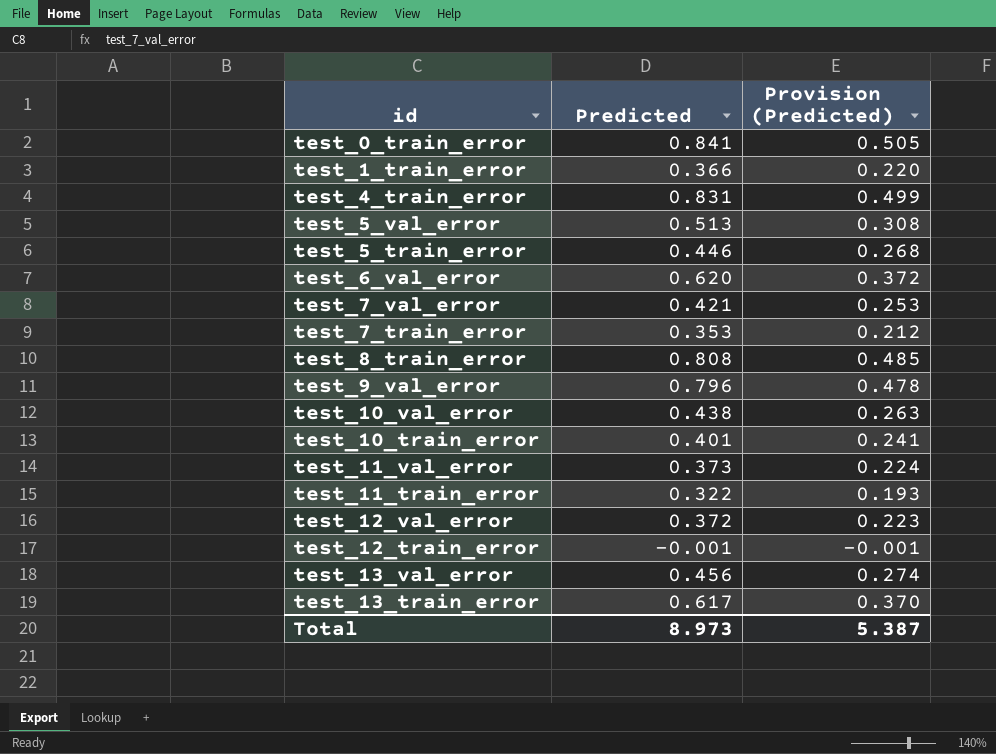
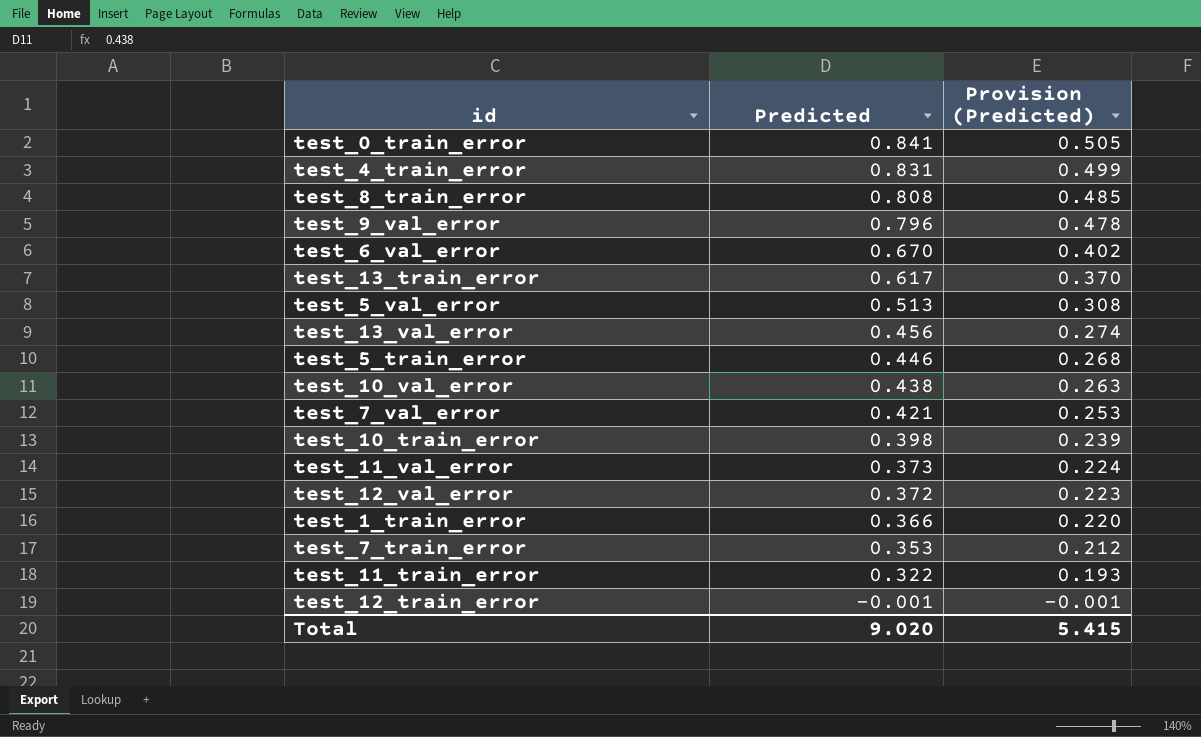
row order: none -> Predicted descending
test_6_val_error | Predicted: 0.620 -> 0.670
test_6_val_error | Provision (Predicted): 0.372 -> 0.402
test_10_train_error | Predicted: 0.401 -> 0.398
test_10_train_error | Provision (Predicted): 0.241 -> 0.239
Total | Predicted: 8.973 -> 9.020
Total | Provision (Predicted): 5.387 -> 5.415

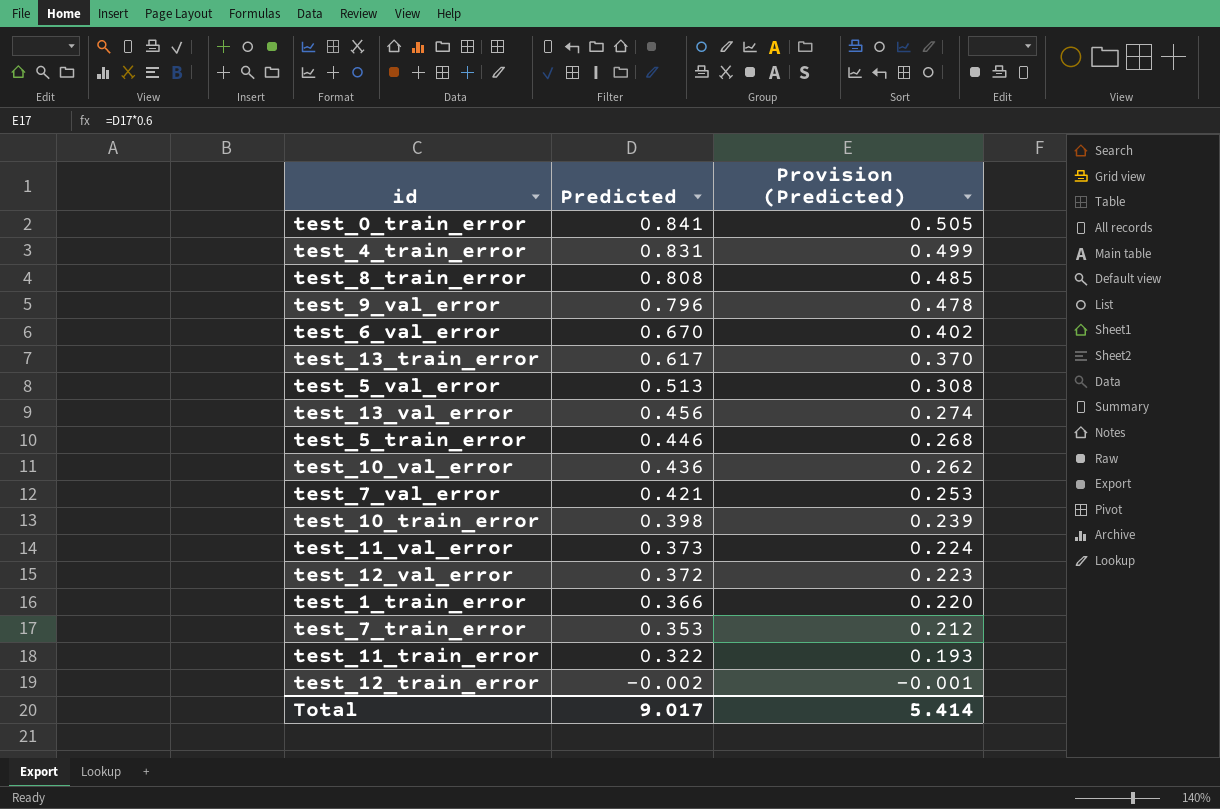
test_10_val_error | Predicted: 0.438 -> 0.436
test_10_val_error | Provision (Predicted): 0.263 -> 0.262
test_12_train_error | Predicted: -0.001 -> -0.002
Total | Predicted: 9.020 -> 9.017
Total | Provision (Predicted): 5.415 -> 5.414

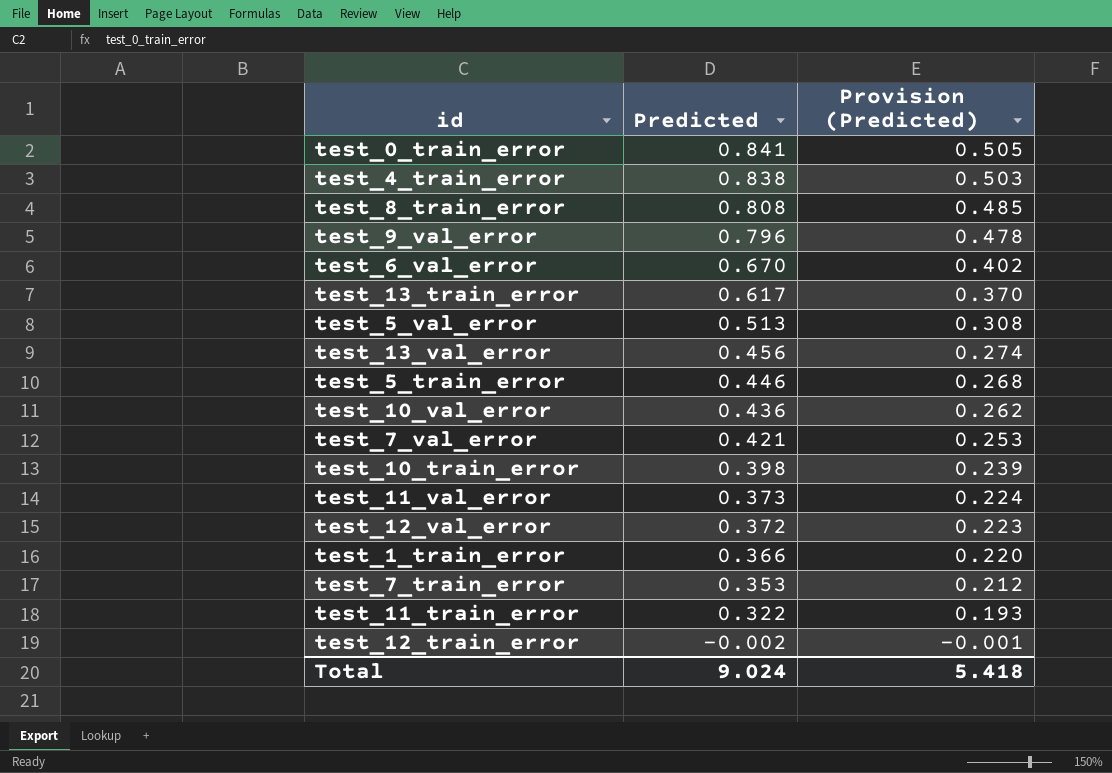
test_4_train_error | Predicted: 0.831 -> 0.838
test_4_train_error | Provision (Predicted): 0.499 -> 0.503
Total | Predicted: 9.017 -> 9.024
Total | Provision (Predicted): 5.414 -> 5.418

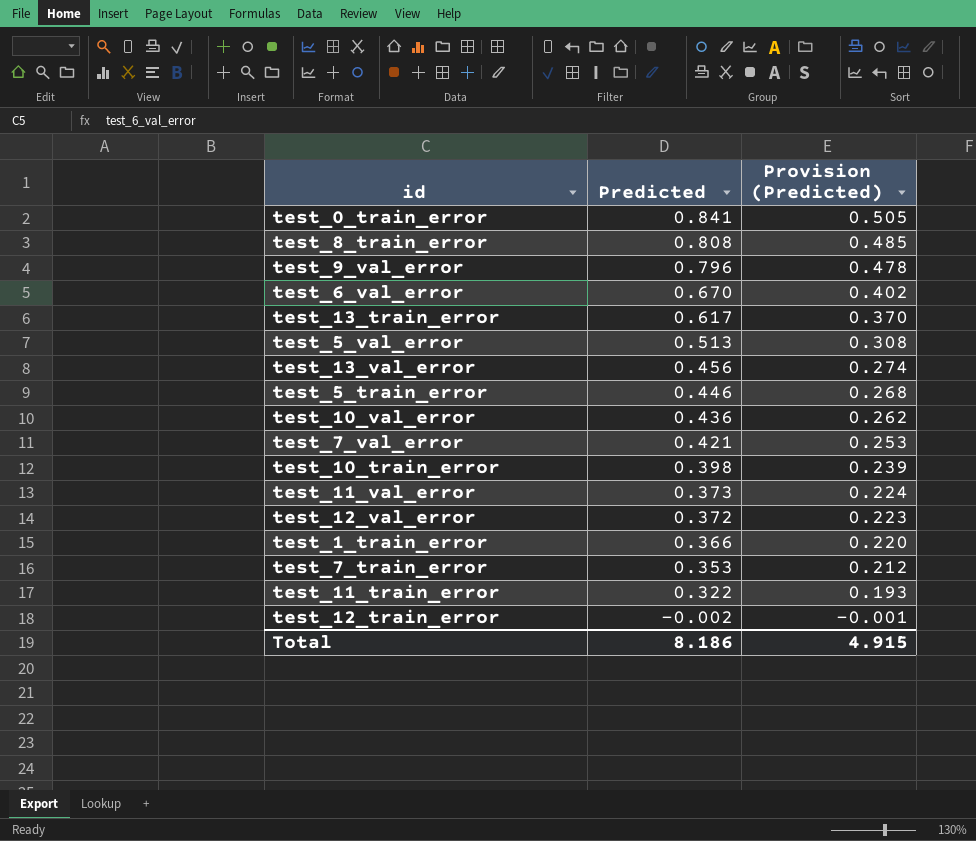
row test_4_train_error: 0.838 | 0.503 -> none
Total | Predicted: 9.024 -> 8.186
Total | Provision (Predicted): 5.418 -> 4.915

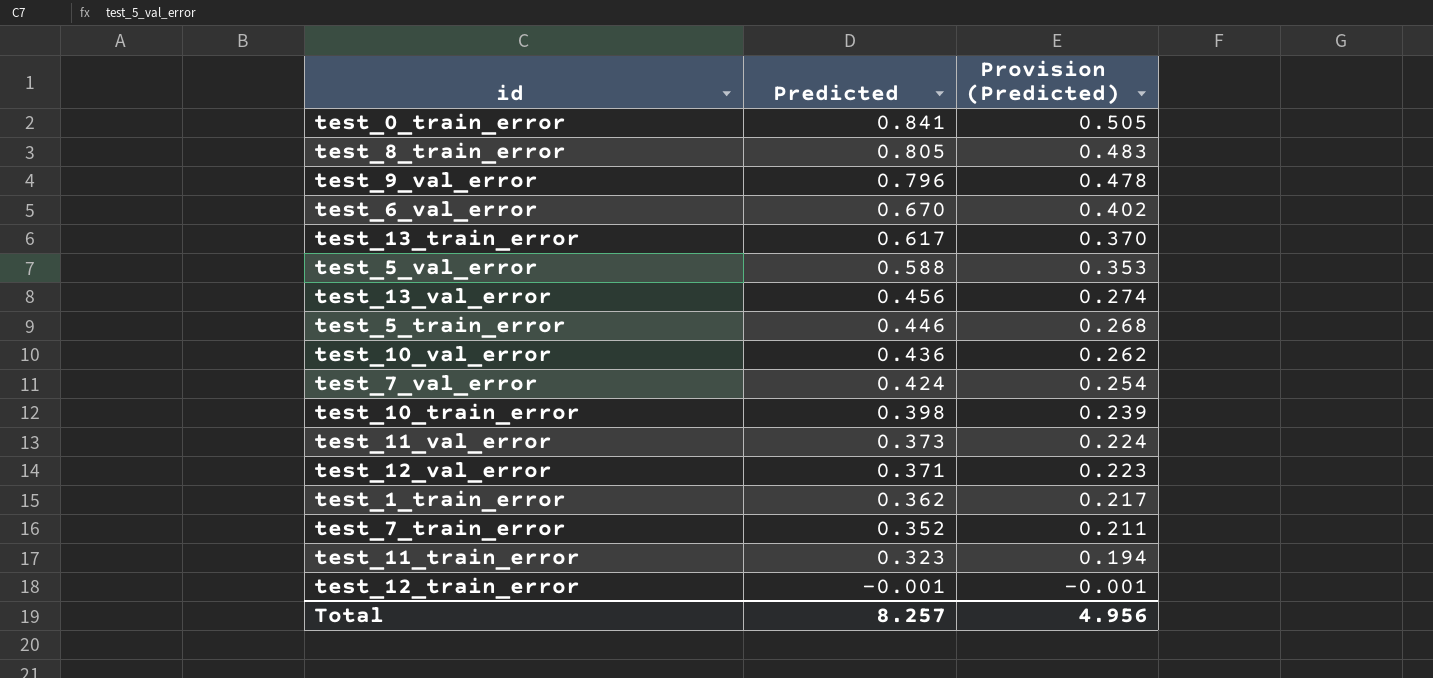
test_8_train_error | Predicted: 0.808 -> 0.805
test_8_train_error | Provision (Predicted): 0.485 -> 0.483
test_5_val_error | Predicted: 0.513 -> 0.588
test_5_val_error | Provision (Predicted): 0.308 -> 0.353
test_7_val_error | Predicted: 0.421 -> 0.424
test_7_val_error | Provision (Predicted): 0.253 -> 0.254
test_12_val_error | Predicted: 0.372 -> 0.371
test_1_train_error | Predicted: 0.366 -> 0.362
test_1_train_error | Provision (Predicted): 0.220 -> 0.217
test_7_train_error | Predicted: 0.353 -> 0.352
test_7_train_error | Provision (Predicted): 0.212 -> 0.211
test_11_train_error | Predicted: 0.322 -> 0.323
test_11_train_error | Provision (Predicted): 0.193 -> 0.194
test_12_train_error | Predicted: -0.002 -> -0.001
Total | Predicted: 8.186 -> 8.257
Total | Provision (Predicted): 4.915 -> 4.956

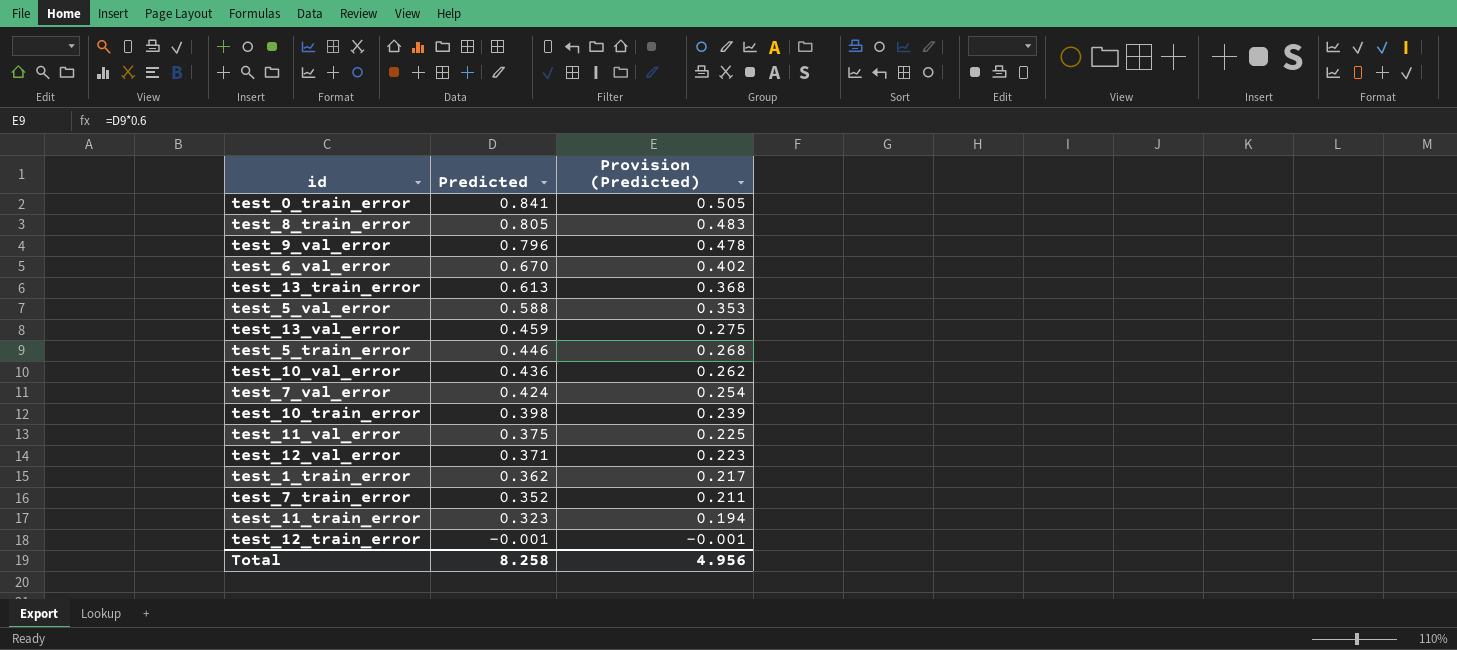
test_13_train_error | Predicted: 0.617 -> 0.613
test_13_train_error | Provision (Predicted): 0.370 -> 0.368
test_13_val_error | Predicted: 0.456 -> 0.459
test_13_val_error | Provision (Predicted): 0.274 -> 0.275
test_11_val_error | Predicted: 0.373 -> 0.375
test_11_val_error | Provision (Predicted): 0.224 -> 0.225
Total | Predicted: 8.257 -> 8.258

